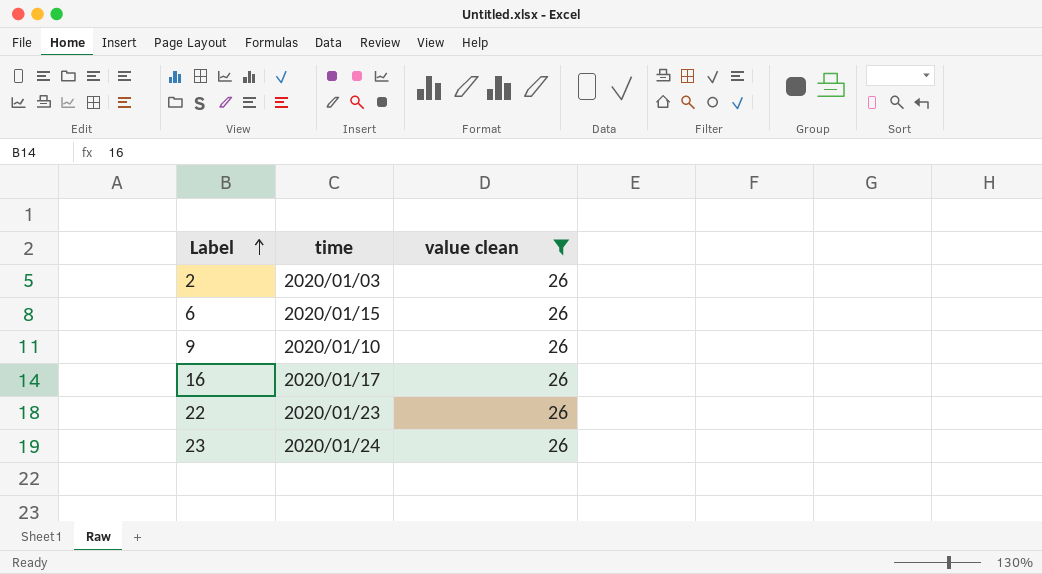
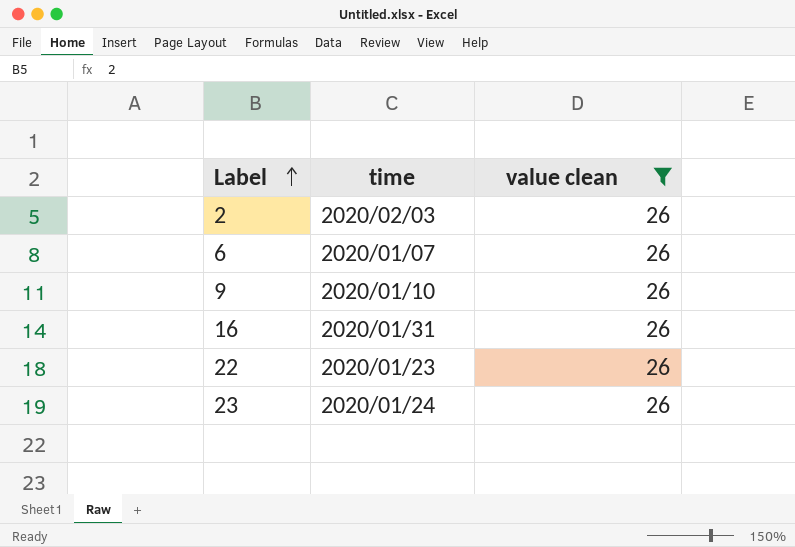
2 | time: 2020/01/03 -> 2020/02/03
6 | time: 2020/01/15 -> 2020/01/07
16 | time: 2020/01/17 -> 2020/01/31

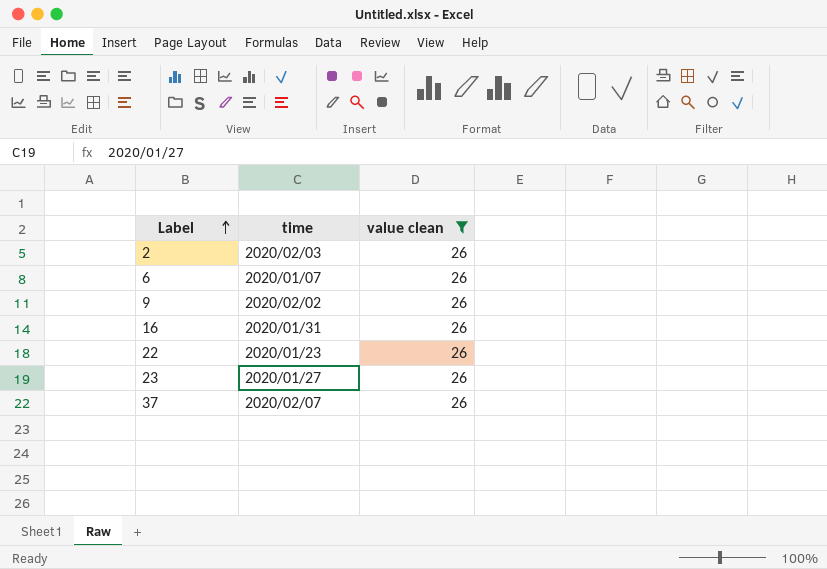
9 | time: 2020/01/10 -> 2020/02/02
23 | time: 2020/01/24 -> 2020/01/27
row 37: none -> 2020/02/07 | 26

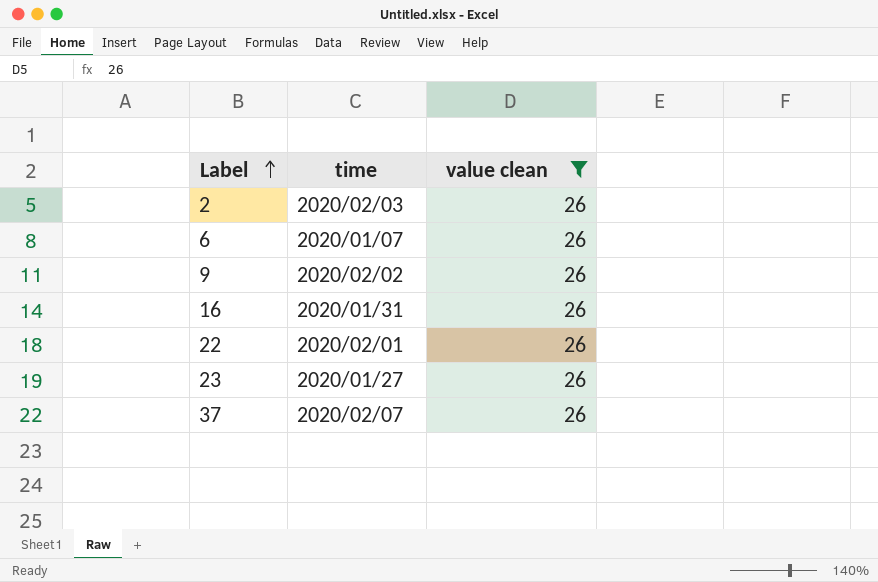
22 | time: 2020/01/23 -> 2020/02/01

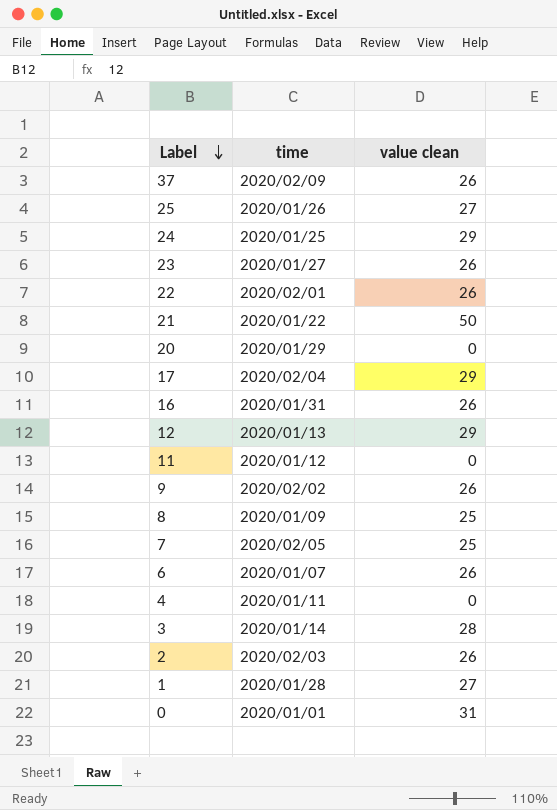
filter: value clean = 26 -> none
row order: Label ascending -> Label descending
37 | time: 2020/02/07 -> 2020/02/09

